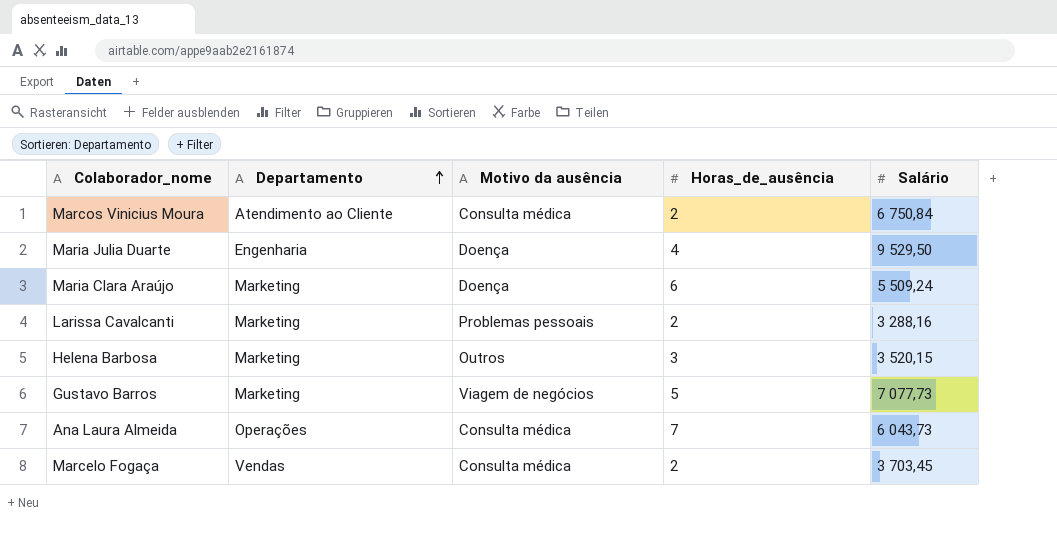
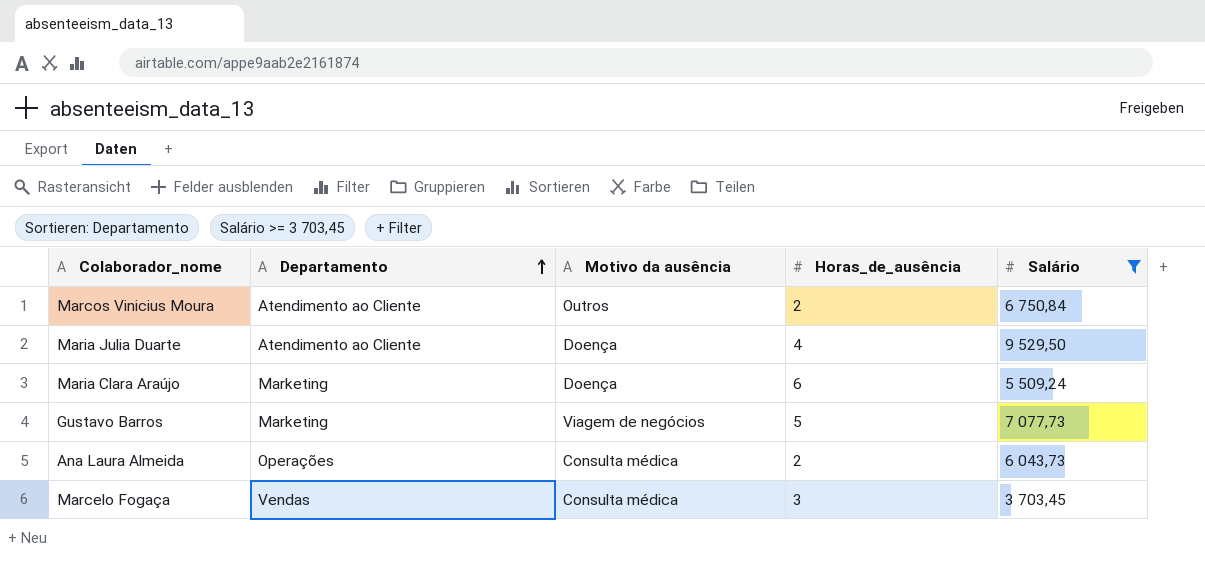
filter: none -> Salário >= 3 703,45
Marcos Vinicius Moura | Motivo da ausência: Consulta médica -> Outros
Maria Julia Duarte | Departamento: Engenharia -> Atendimento ao Cliente
Ana Laura Almeida | Horas_de_ausência: 7 -> 2
Marcelo Fogaça | Horas_de_ausência: 2 -> 3

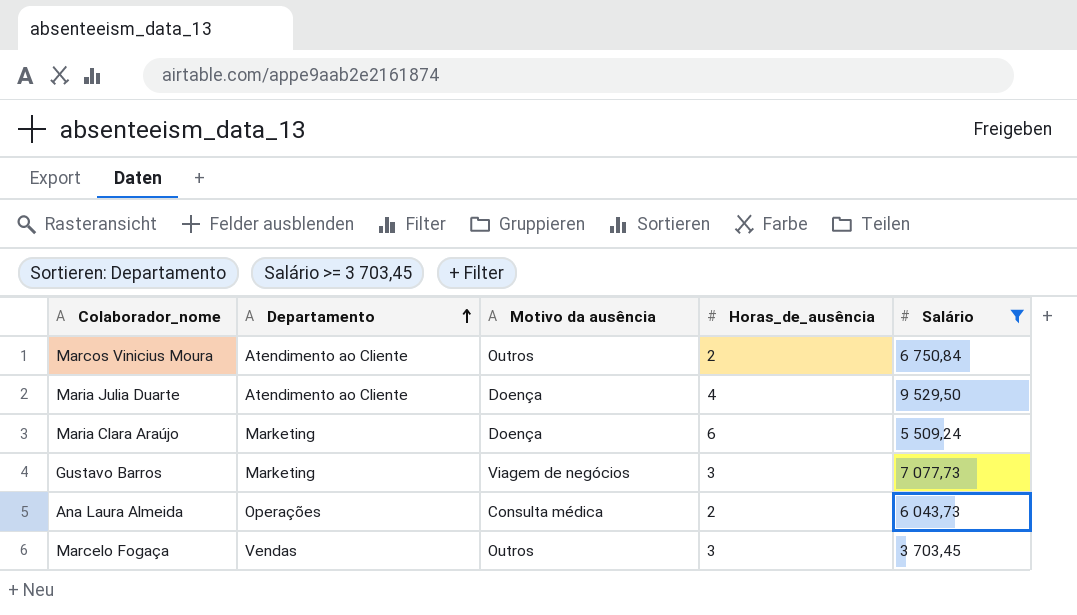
Gustavo Barros | Horas_de_ausência: 5 -> 3
Marcelo Fogaça | Motivo da ausência: Consulta médica -> Outros

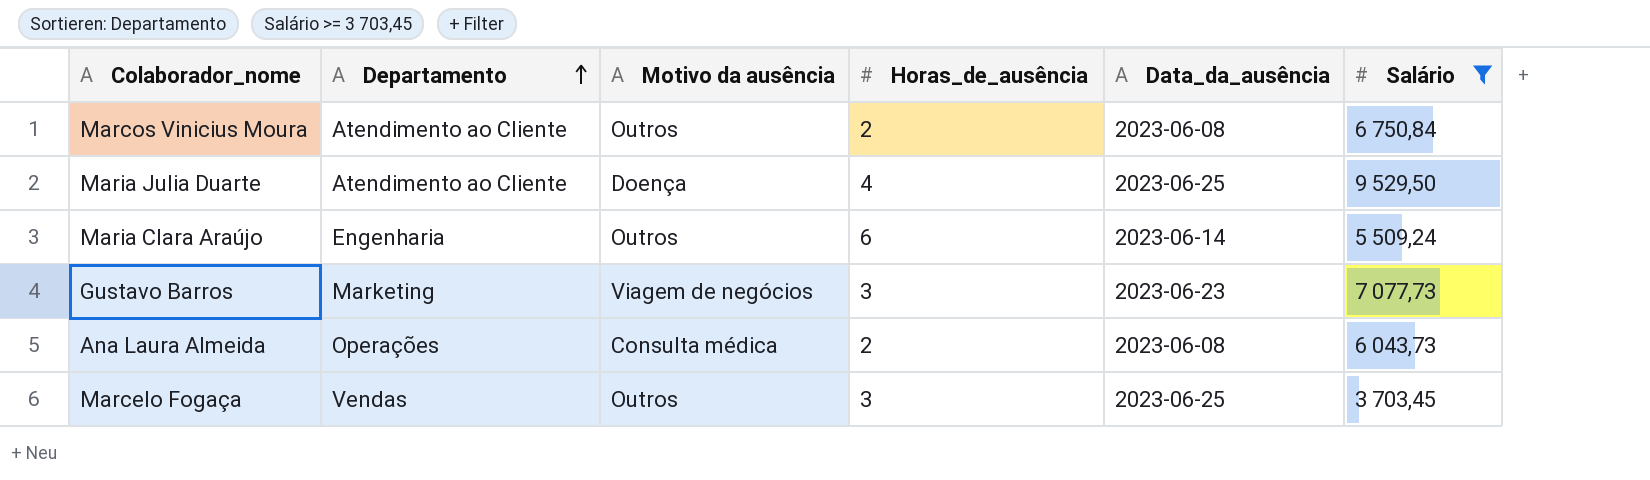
column Data_da_ausência | position: none -> 5
Maria Clara Araújo | Departamento: Marketing -> Engenharia
Maria Clara Araújo | Motivo da ausência: Doença -> Outros

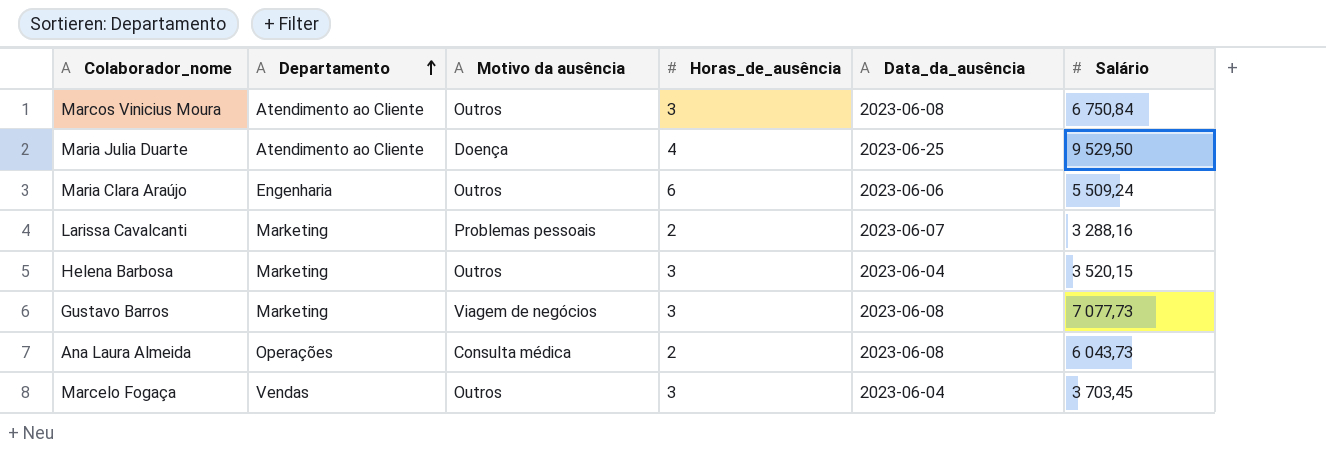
filter: Salário >= 3 703,45 -> none
Marcos Vinicius Moura | Horas_de_ausência: 2 -> 3
Maria Clara Araújo | Data_da_ausência: 2023-06-14 -> 2023-06-06
Gustavo Barros | Data_da_ausência: 2023-06-23 -> 2023-06-08
Marcelo Fogaça | Data_da_ausência: 2023-06-25 -> 2023-06-04

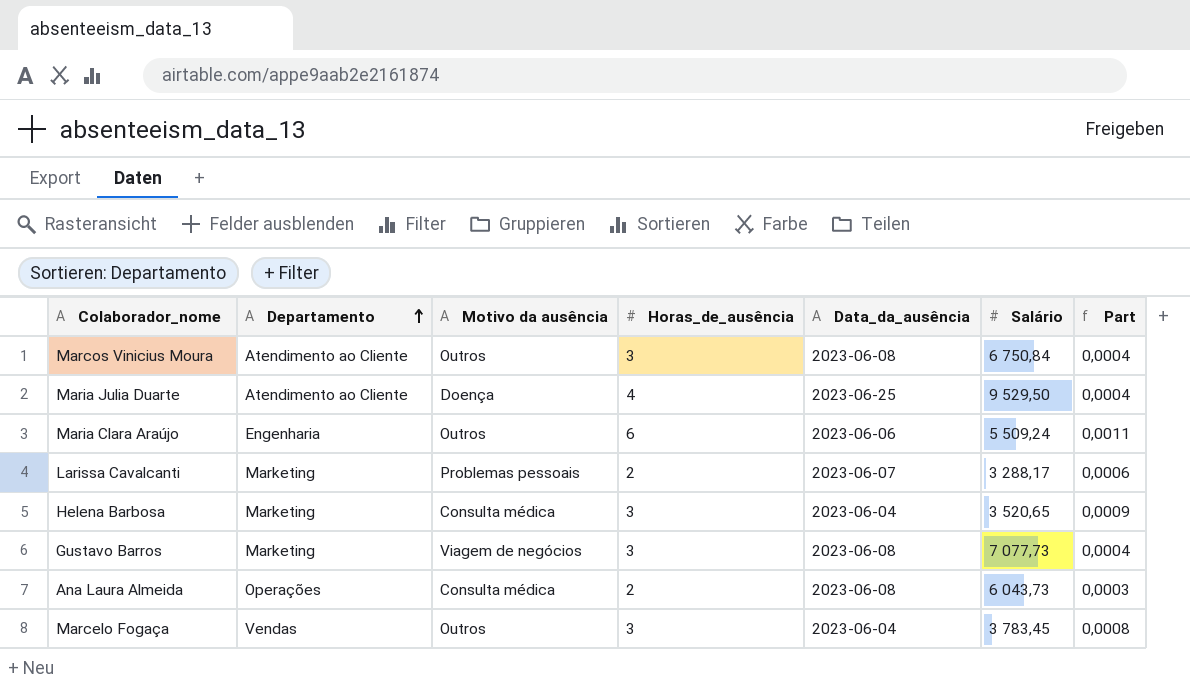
column Part | formula: none -> [Horas_de_ausência] / [Salário]
Larissa Cavalcanti | Salário: 3 288,16 -> 3 288,17
Helena Barbosa | Motivo da ausência: Outros -> Consulta médica
Helena Barbosa | Salário: 3 520,15 -> 3 520,65
Marcelo Fogaça | Salário: 3 703,45 -> 3 783,45

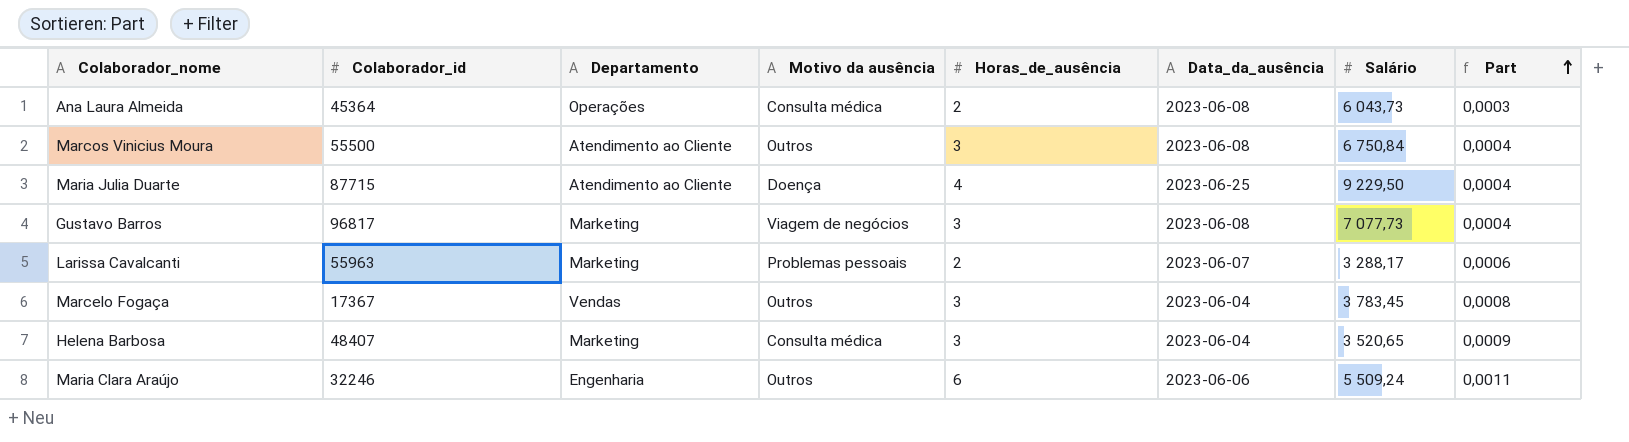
row order: Departamento ascending -> Part ascending
column Colaborador_id | position: none -> 2
Maria Julia Duarte | Salário: 9 529,50 -> 9 229,50

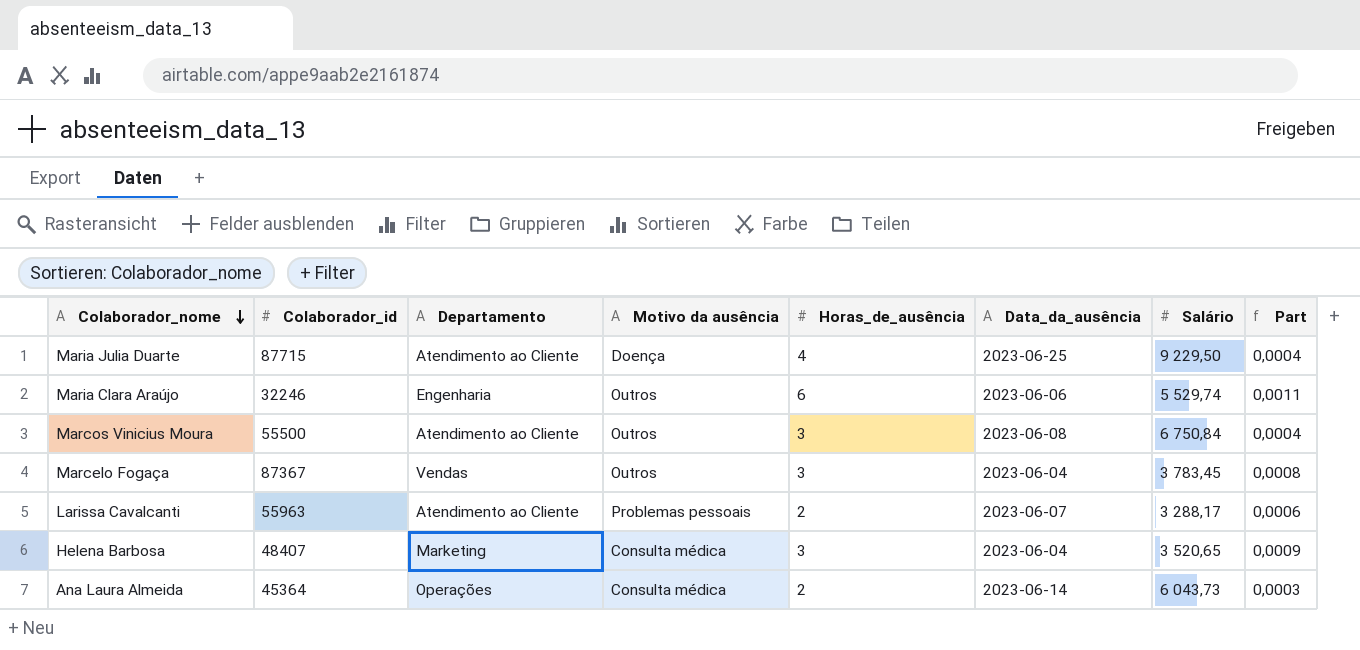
row order: Part ascending -> Colaborador_nome descending
row Gustavo Barros: 96817 | Marketing | Viagem de negócios | 3 | 2023-06-08 | 7 077,73 | 0,0004 -> none
Maria Clara Araújo | Salário: 5 509,24 -> 5 529,74
Marcelo Fogaça | Colaborador_id: 17367 -> 87367
Larissa Cavalcanti | Departamento: Marketing -> Atendimento ao Cliente
Ana Laura Almeida | Data_da_ausência: 2023-06-08 -> 2023-06-14

